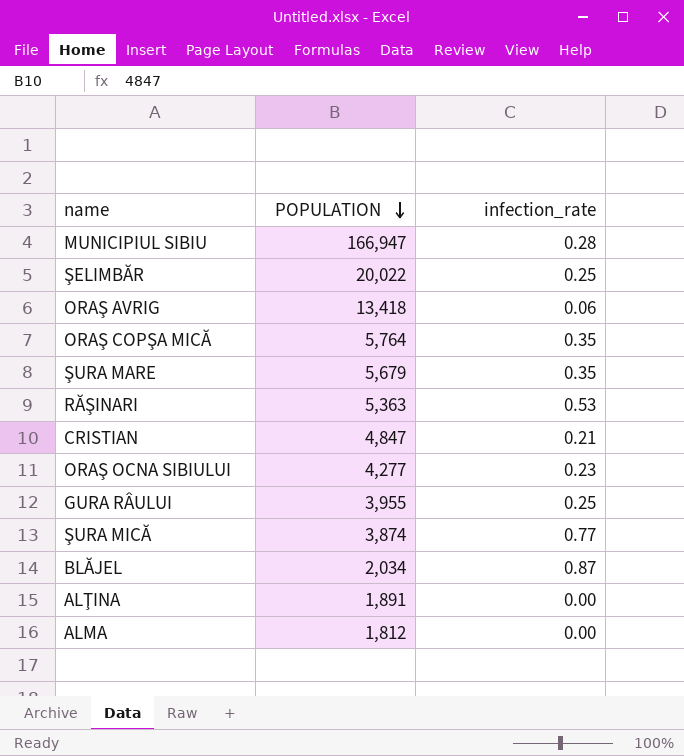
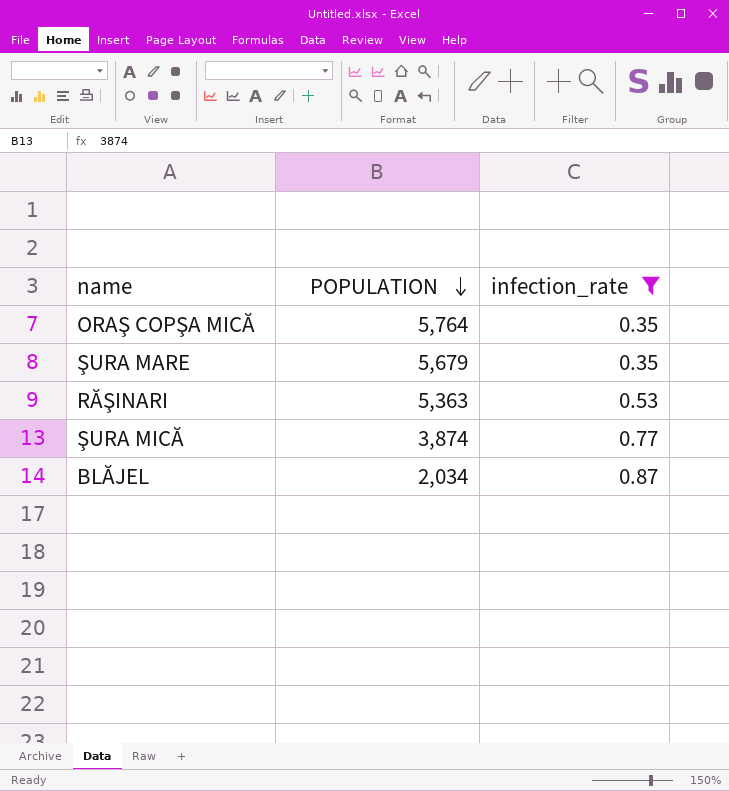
filter: none -> infection_rate >= 0.35

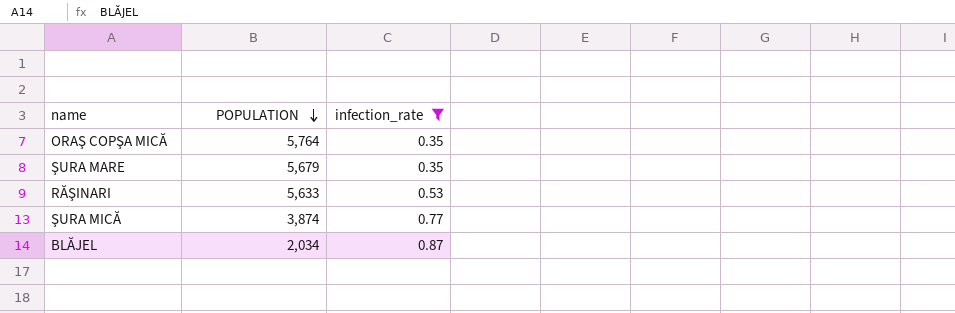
RĂŞINARI | POPULATION: 5,363 -> 5,633

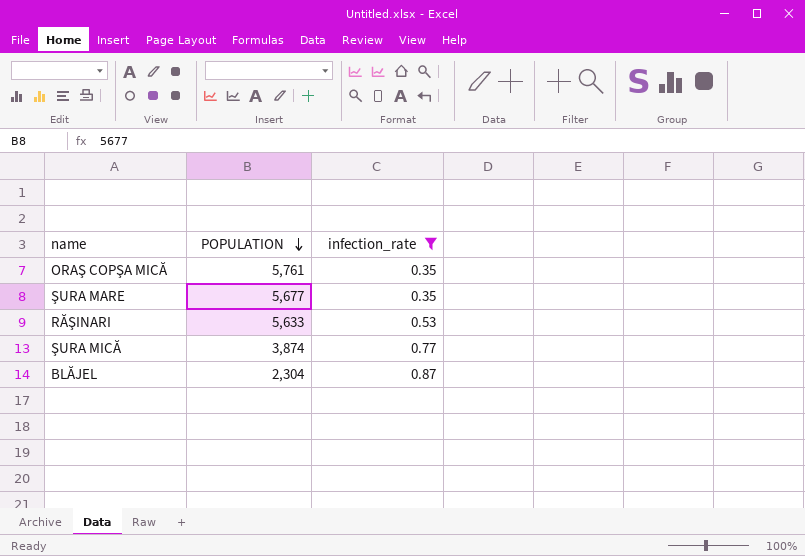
ORAŞ COPŞA MICĂ | POPULATION: 5,764 -> 5,761
ŞURA MARE | POPULATION: 5,679 -> 5,677
BLĂJEL | POPULATION: 2,034 -> 2,304

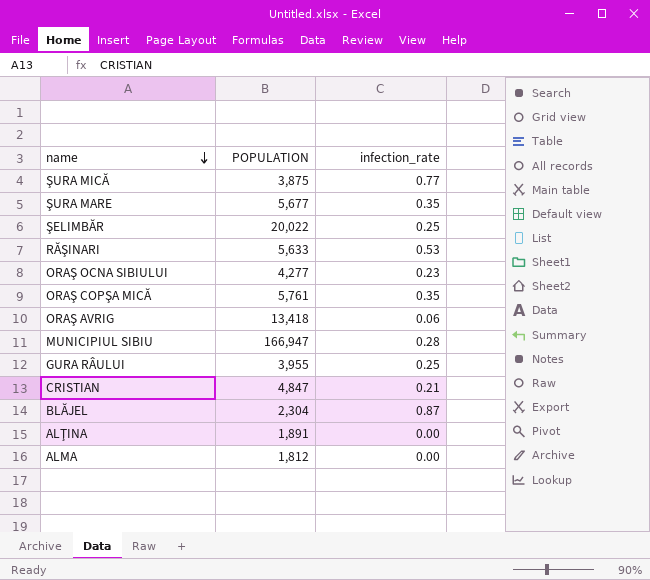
filter: infection_rate >= 0.35 -> none
row order: POPULATION descending -> name descending
ŞURA MICĂ | POPULATION: 3,874 -> 3,875

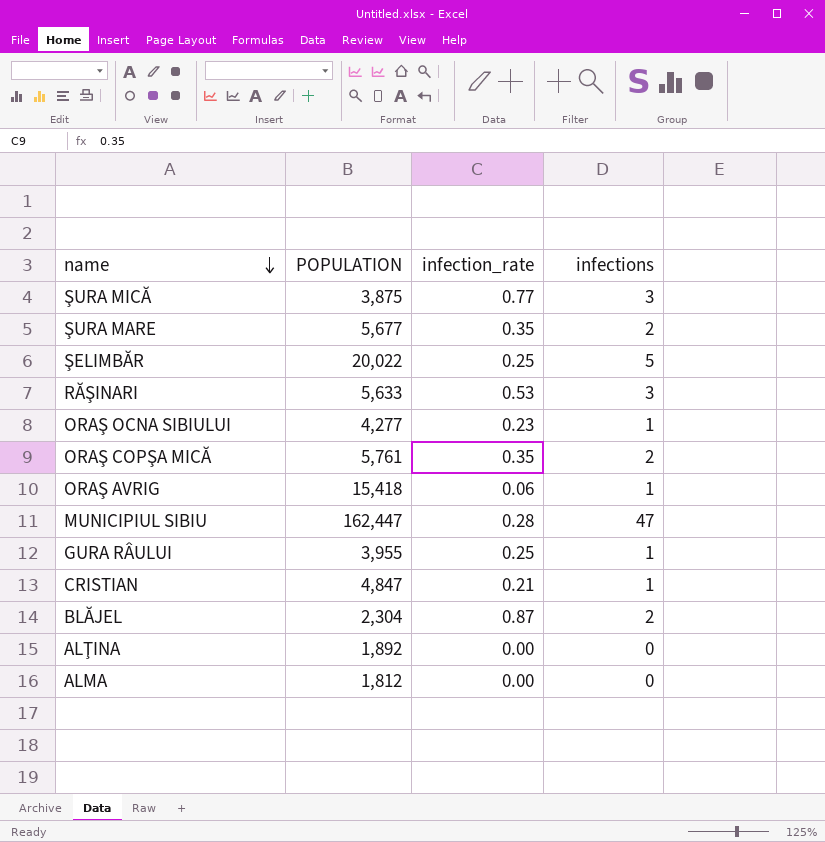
column infections | position: none -> 4
ORAŞ AVRIG | POPULATION: 13,418 -> 15,418
MUNICIPIUL SIBIU | POPULATION: 166,947 -> 162,447
ALŢINA | POPULATION: 1,891 -> 1,892

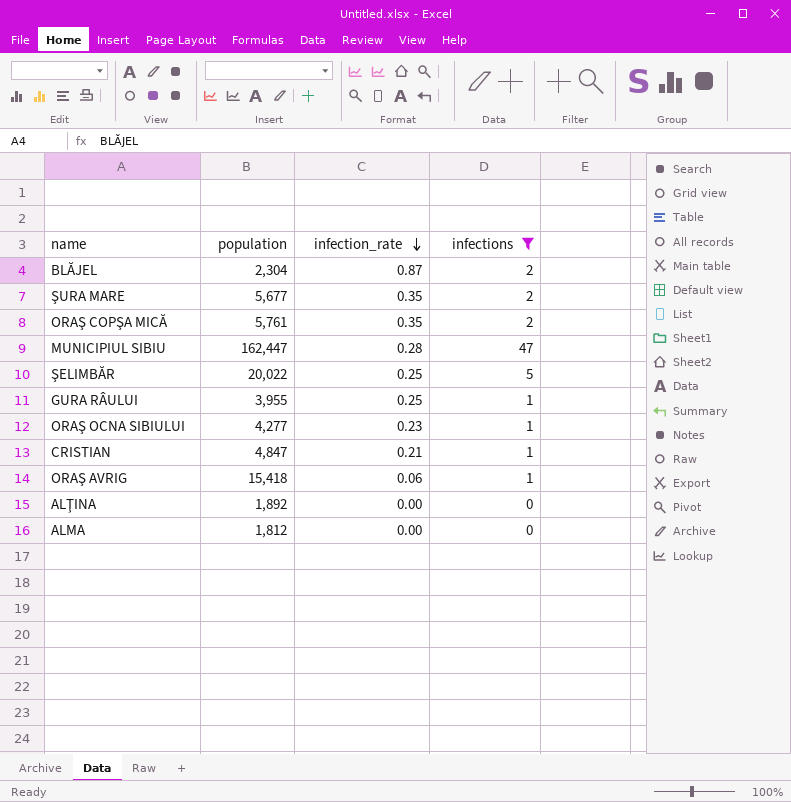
filter: none -> infections != 3
row order: name descending -> infection_rate descending
column name: POPULATION -> population

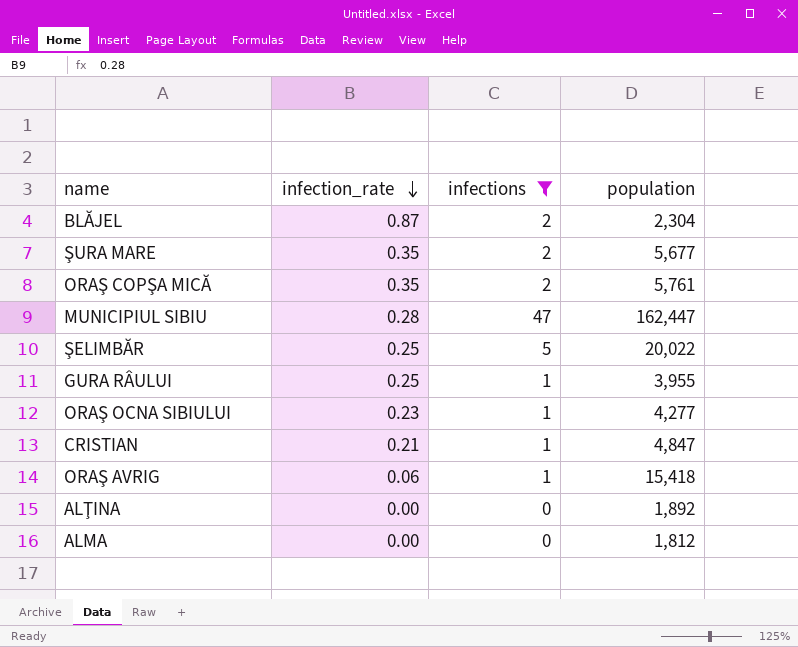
column population | position: 2 -> 4

